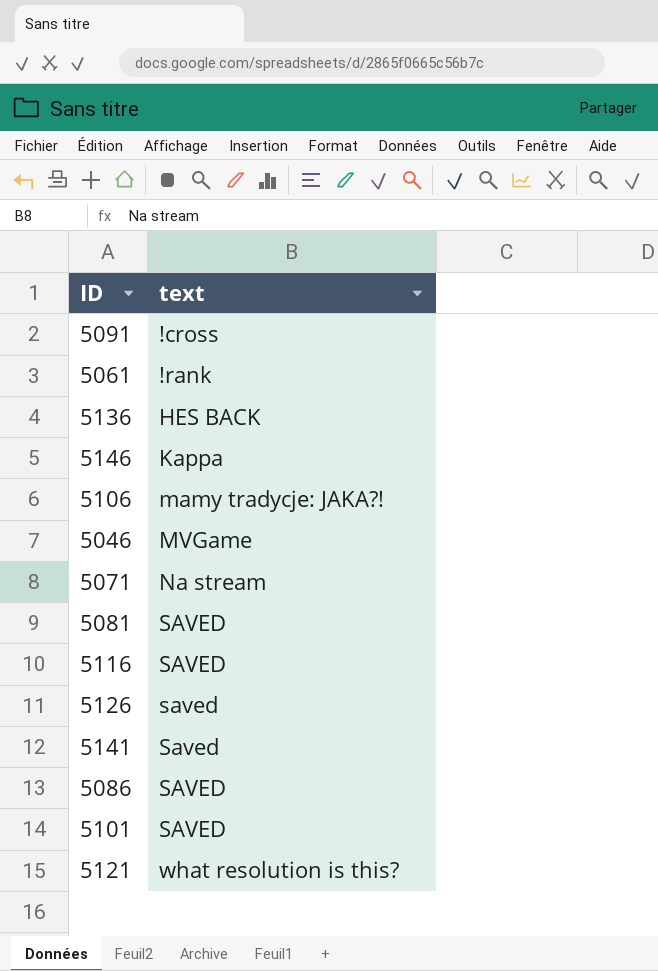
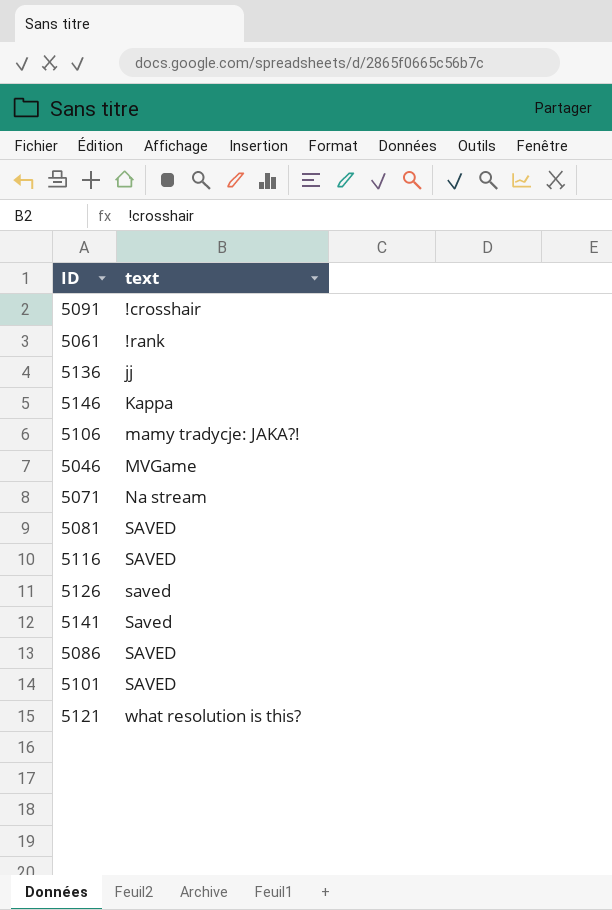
5091 | text: !cross -> !crosshair
5136 | text: HES BACK -> jj

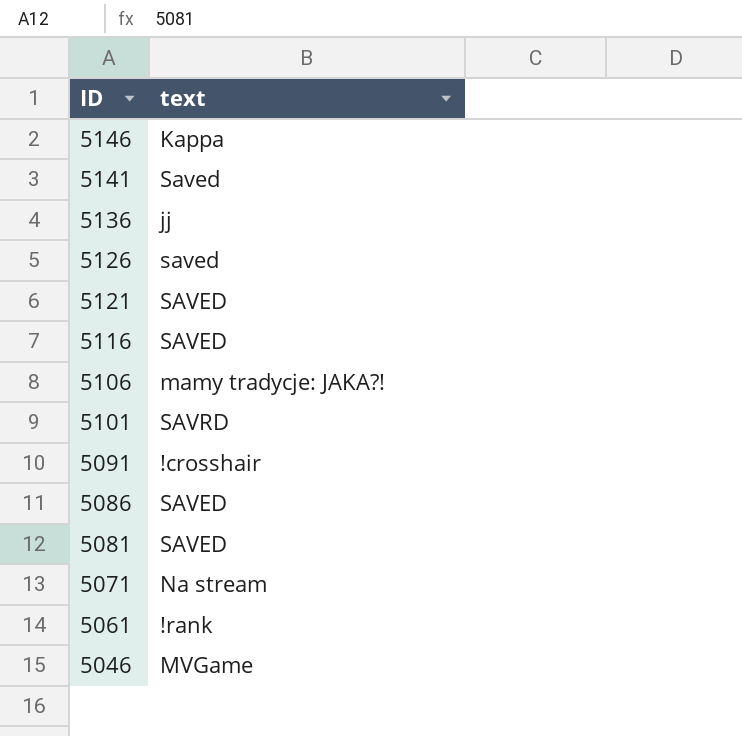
row order: text ascending -> ID descending
5121 | text: what resolution is this? -> SAVED
5101 | text: SAVED -> SAVRD

